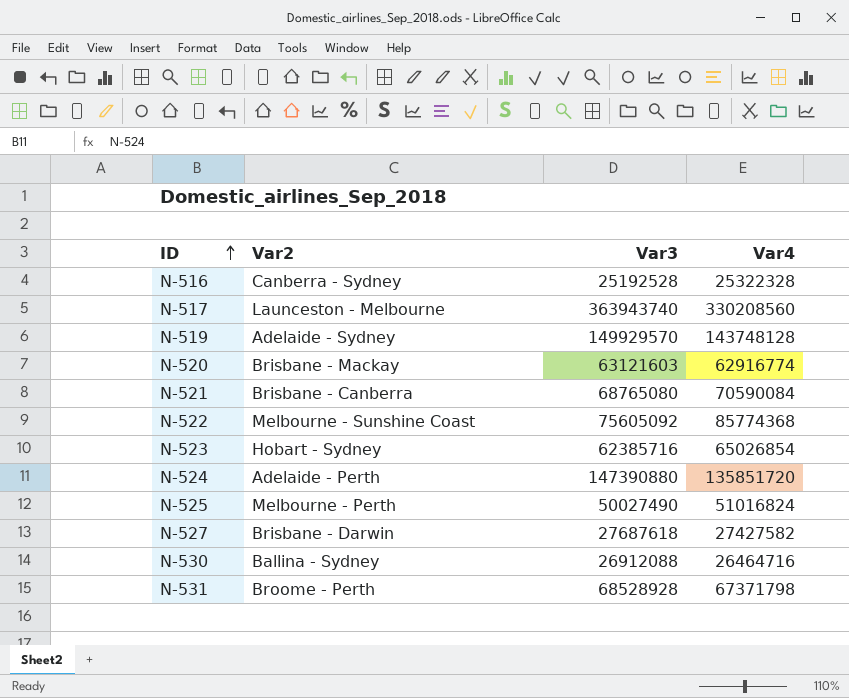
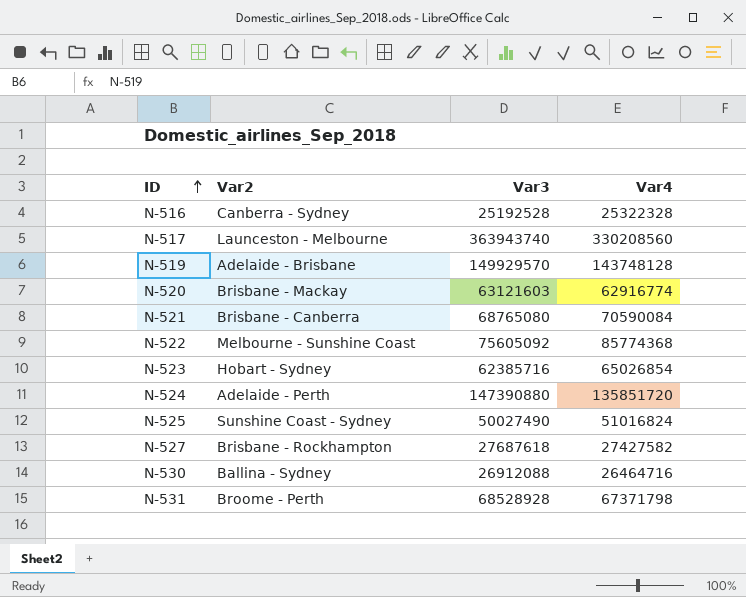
N-519 | Var2: Adelaide - Sydney -> Adelaide - Brisbane
N-525 | Var2: Melbourne - Perth -> Sunshine Coast - Sydney
N-527 | Var2: Brisbane - Darwin -> Brisbane - Rockhampton

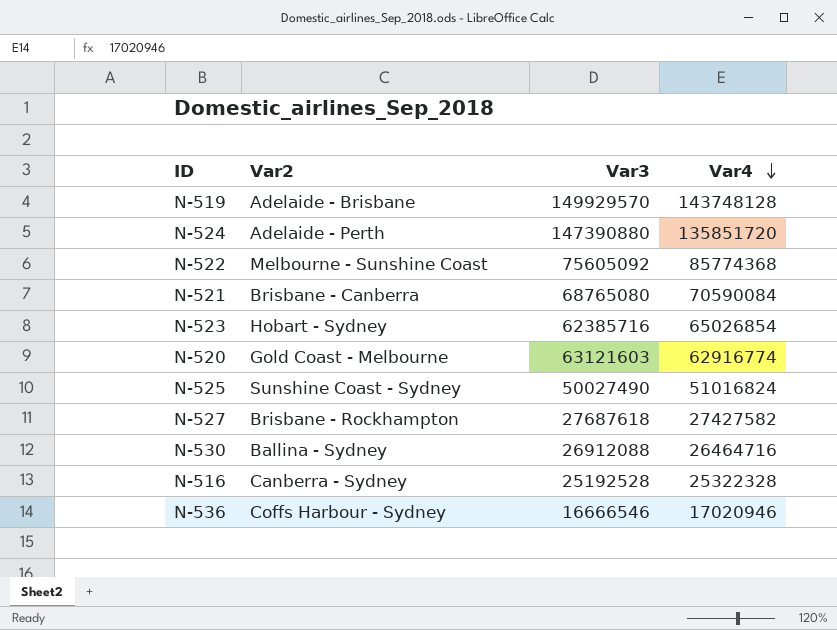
row order: ID ascending -> Var4 descending
row N-517: Launceston - Melbourne | 363943740 | 330208560 -> none
row N-531: Broome - Perth | 68528928 | 67371798 -> none
N-520 | Var2: Brisbane - Mackay -> Gold Coast - Melbourne
row N-536: none -> Coffs Harbour - Sydney | 16666546 | 17020946

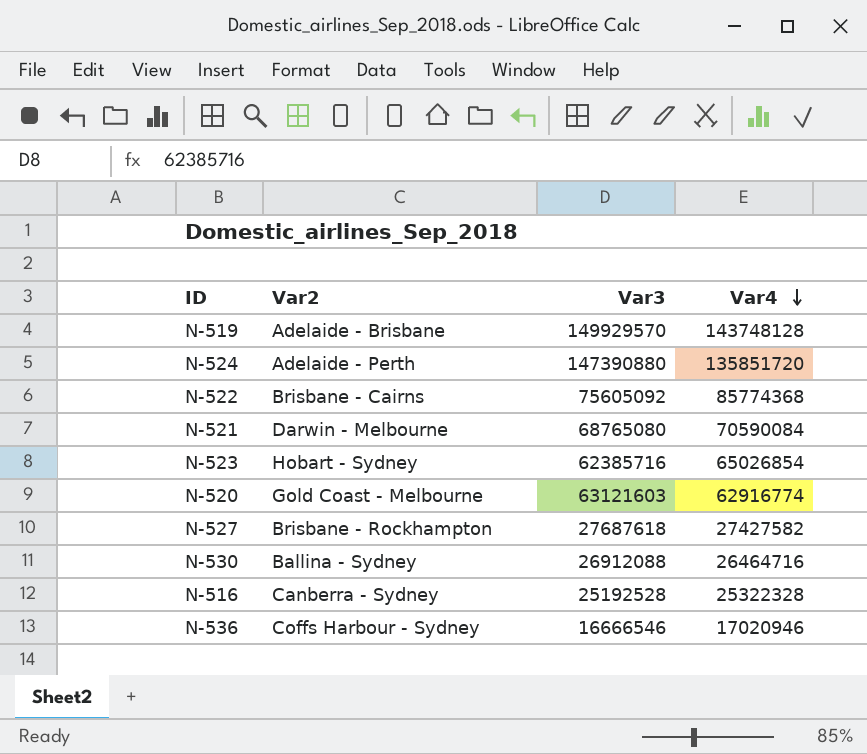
row N-525: Sunshine Coast - Sydney | 50027490 | 51016824 -> none
N-522 | Var2: Melbourne - Sunshine Coast -> Brisbane - Cairns
N-521 | Var2: Brisbane - Canberra -> Darwin - Melbourne

